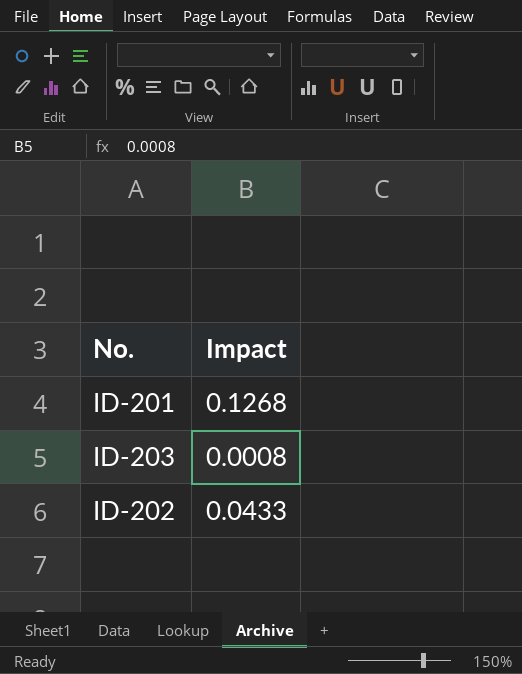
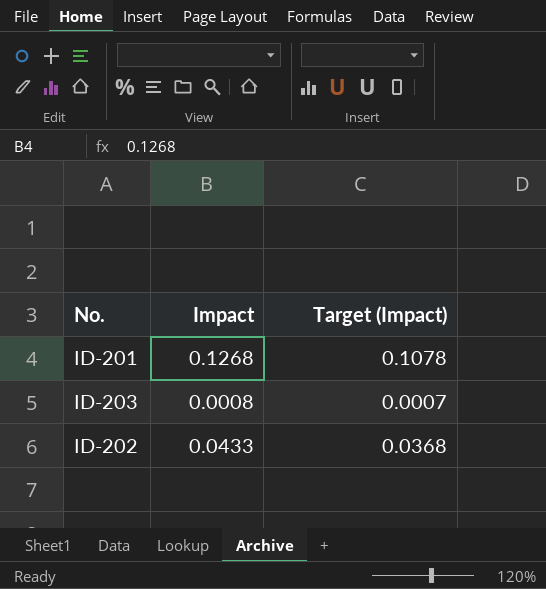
column Target (Impact) | formula: none -> [Impact] * 0.85

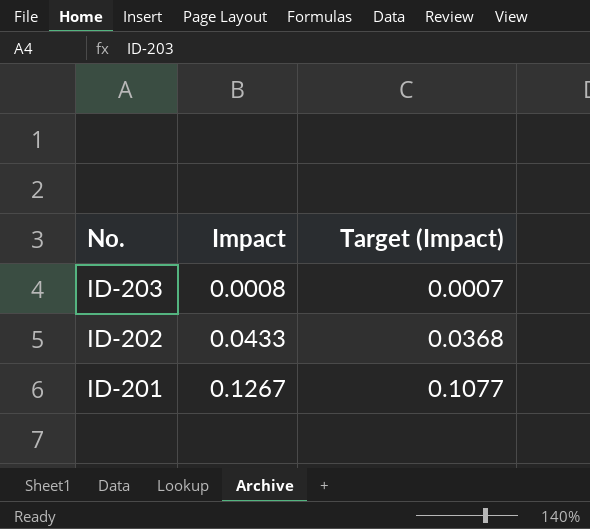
row order: none -> No. descending
ID-201 | Impact: 0.1268 -> 0.1267
ID-201 | Target (Impact): 0.1078 -> 0.1077

